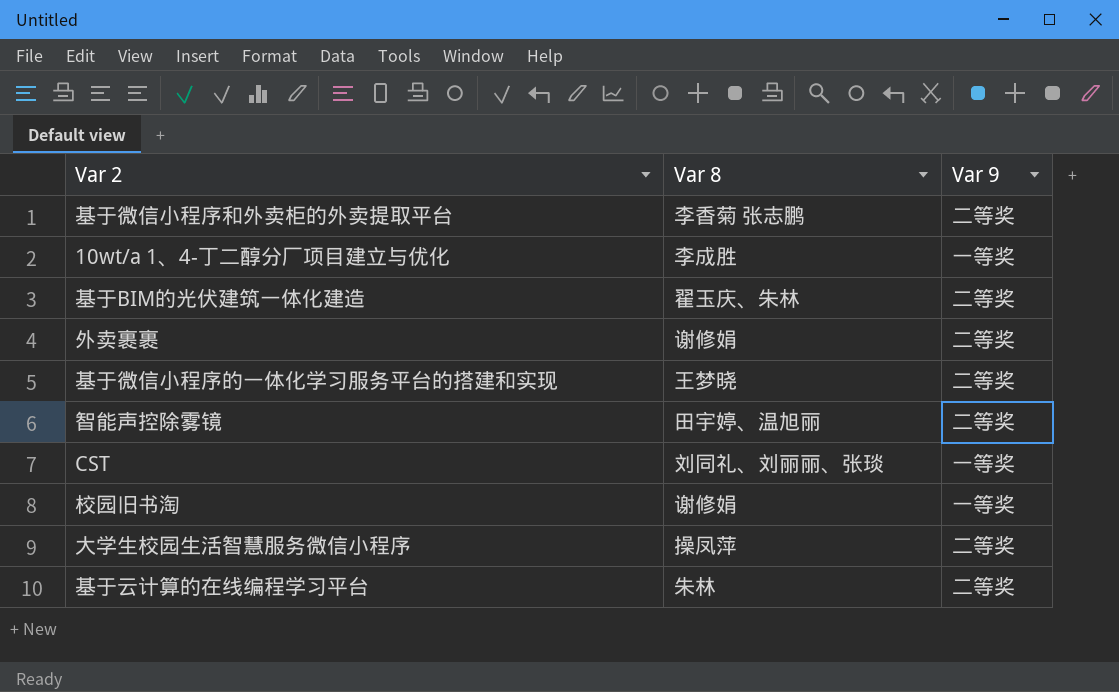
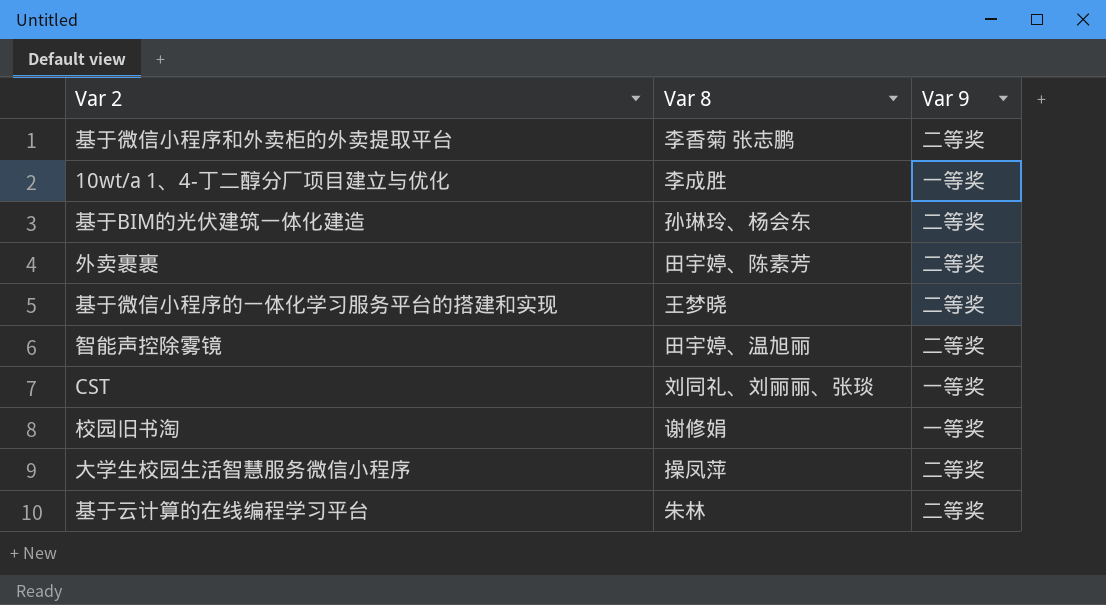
基于BIM的光伏建筑一体化建造 | Var 8: 翟玉庆、朱林 -> 孙琳玲、杨会东
外卖裹裹 | Var 8: 谢修娟 -> 田宇婷、陈素芳

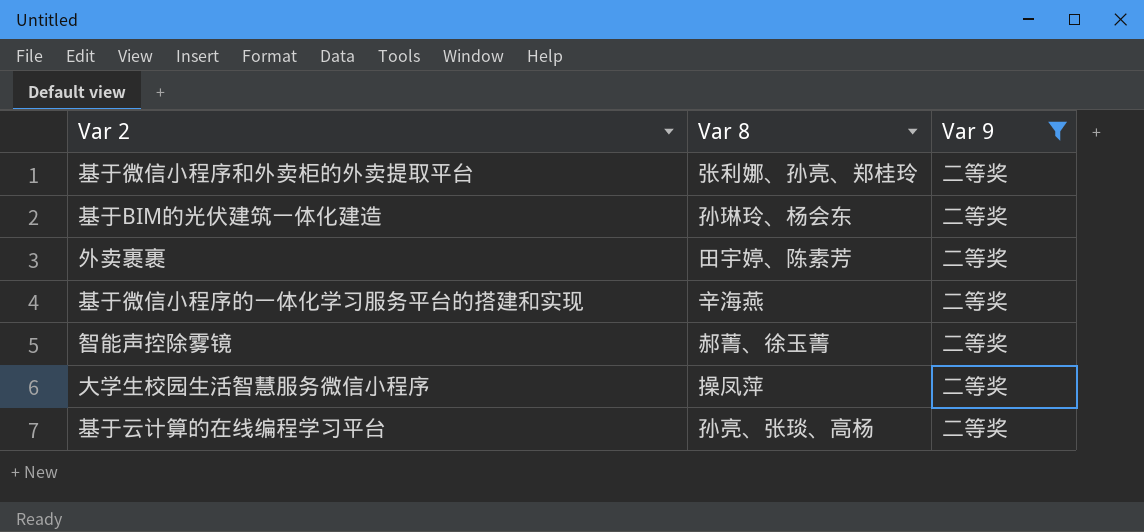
filter: none -> Var 9 = 二等奖
基于微信小程序和外卖柜的外卖提取平台 | Var 8: 李香菊 张志鹏 -> 张利娜、孙亮、郑桂玲
基于微信小程序的一体化学习服务平台的搭建和实现 | Var 8: 王梦晓 -> 辛海燕
智能声控除雾镜 | Var 8: 田宇婷、温旭丽 -> 郝菁、徐玉菁
基于云计算的在线编程学习平台 | Var 8: 朱林 -> 孙亮、张琰、高杨

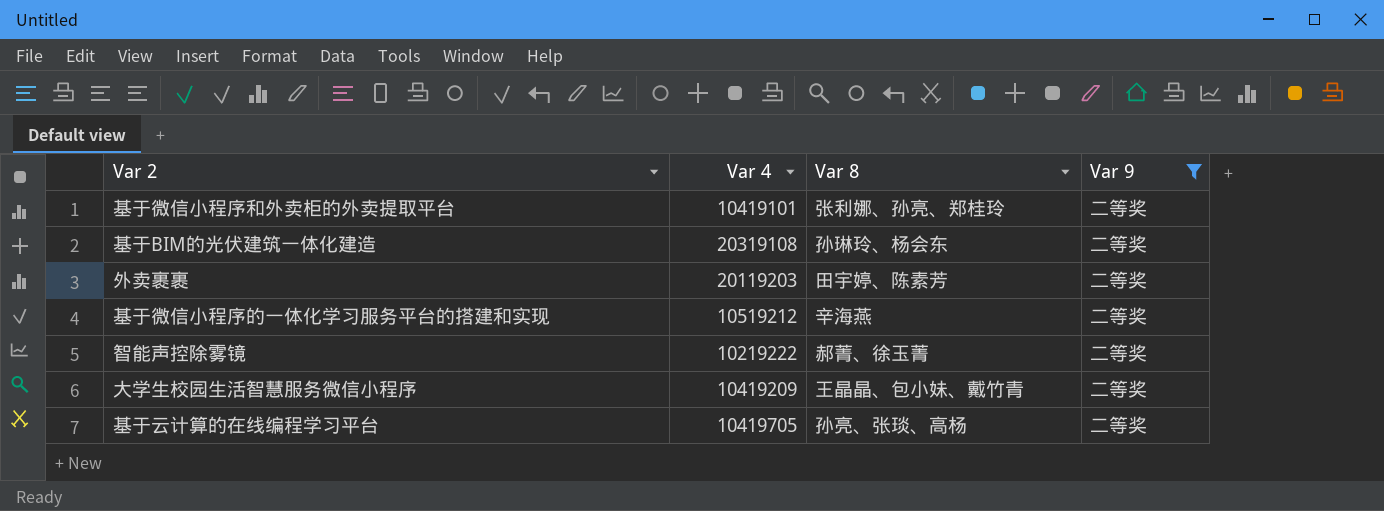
column Var 4 | position: none -> 2
大学生校园生活智慧服务微信小程序 | Var 8: 操凤萍 -> 王晶晶、包小妹、戴竹青

